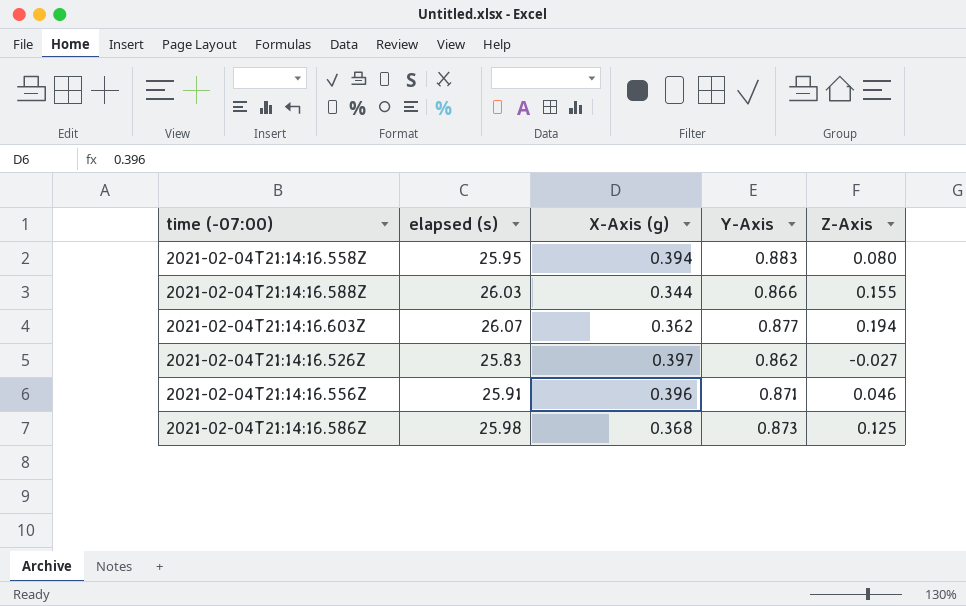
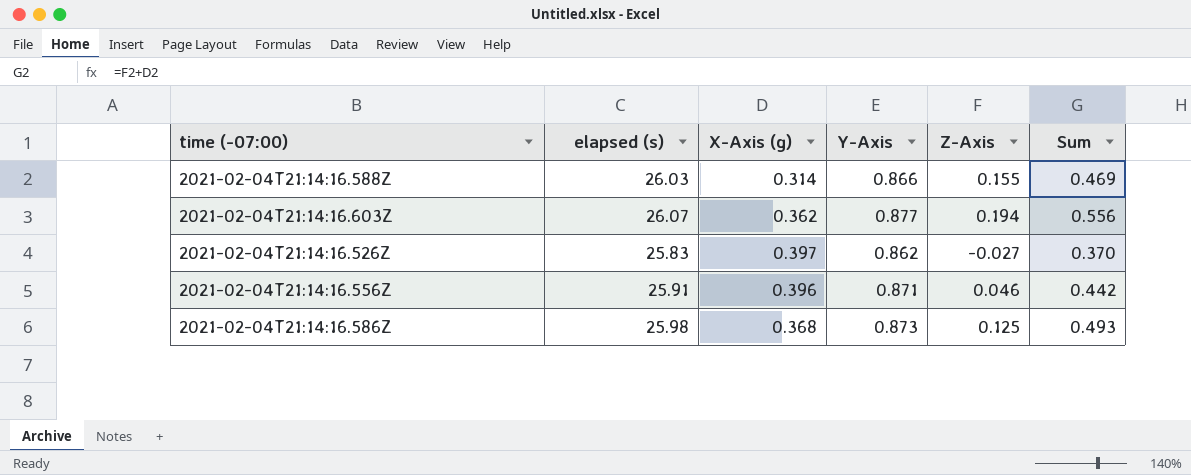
column Sum | formula: none -> [X-Axis (g)] + [Z-Axis]
row 2021-02-04T21:14:16.558Z: 25.95 | 0.394 | 0.883 | 0.080 -> none
2021-02-04T21:14:16.588Z | X-Axis (g): 0.344 -> 0.314

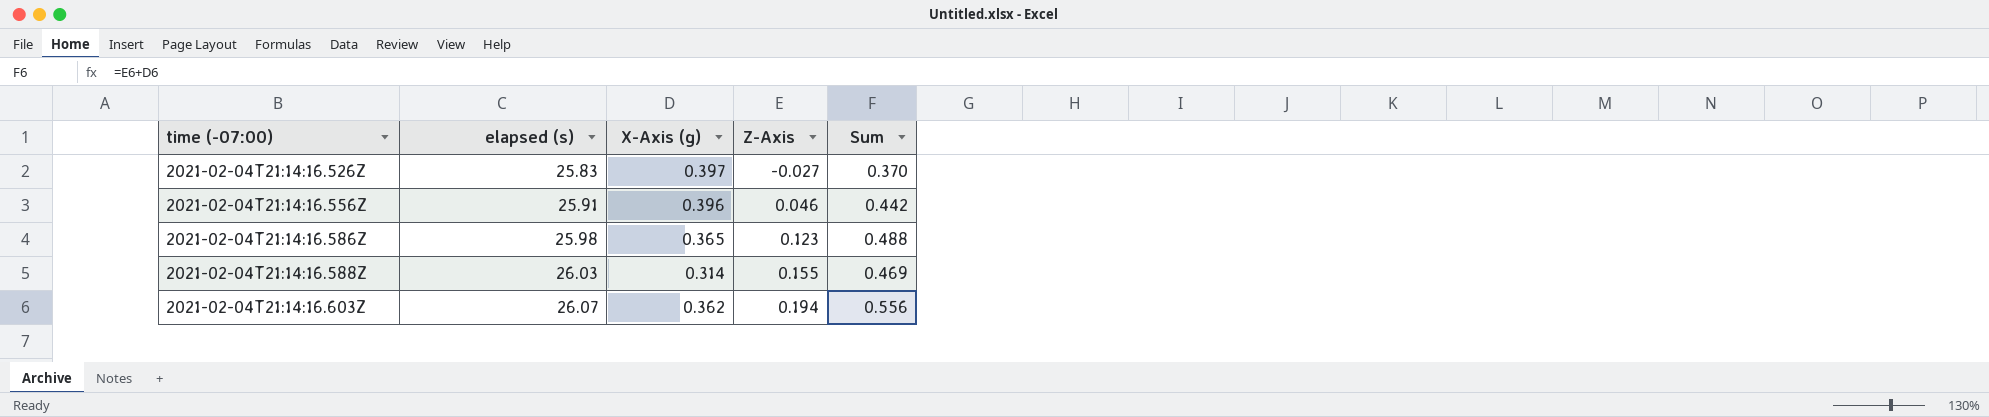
row order: none -> time (-07:00) ascending
column Y-Axis | position: 4 -> none
2021-02-04T21:14:16.586Z | X-Axis (g): 0.368 -> 0.365
2021-02-04T21:14:16.586Z | Z-Axis: 0.125 -> 0.123
2021-02-04T21:14:16.586Z | Sum: 0.493 -> 0.488

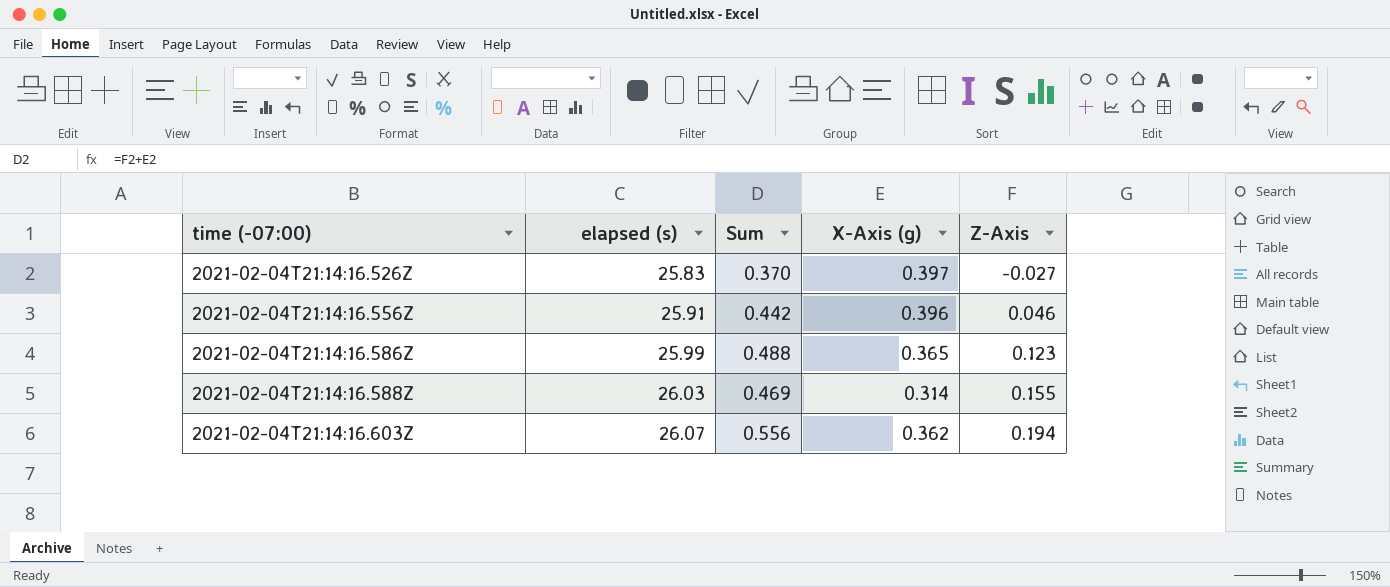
column Sum | position: 5 -> 3
2021-02-04T21:14:16.586Z | elapsed (s): 25.98 -> 25.99

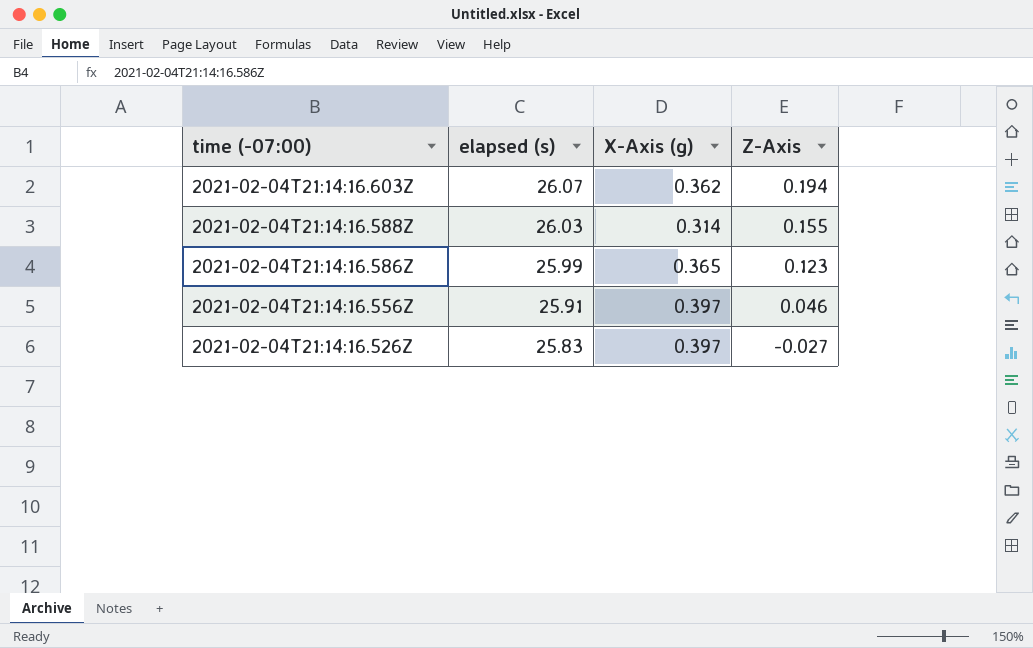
row order: time (-07:00) ascending -> time (-07:00) descending
column Sum | formula: [X-Axis (g)] + [Z-Axis] -> none
2021-02-04T21:14:16.556Z | X-Axis (g): 0.396 -> 0.397

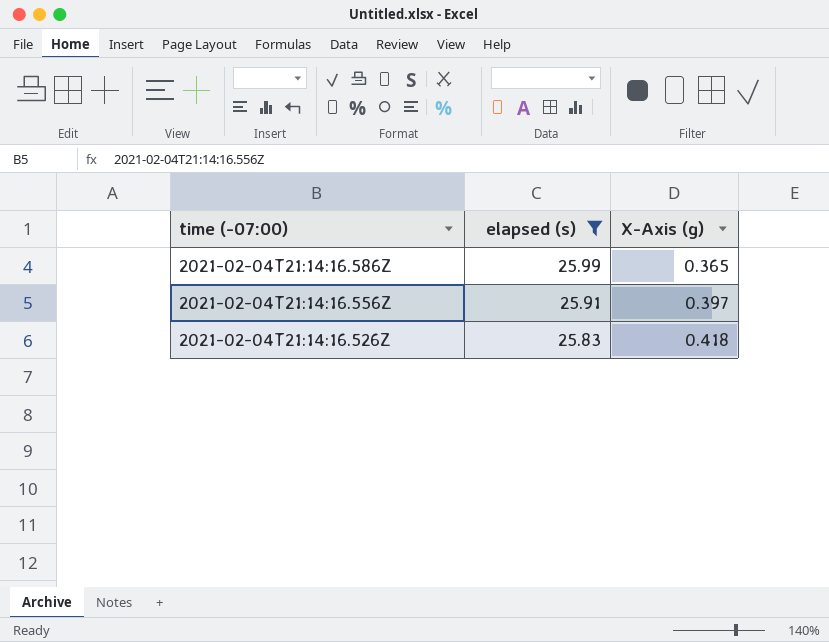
filter: none -> elapsed (s) <= 25.99
column Z-Axis | position: 4 -> none
2021-02-04T21:14:16.526Z | X-Axis (g): 0.397 -> 0.418

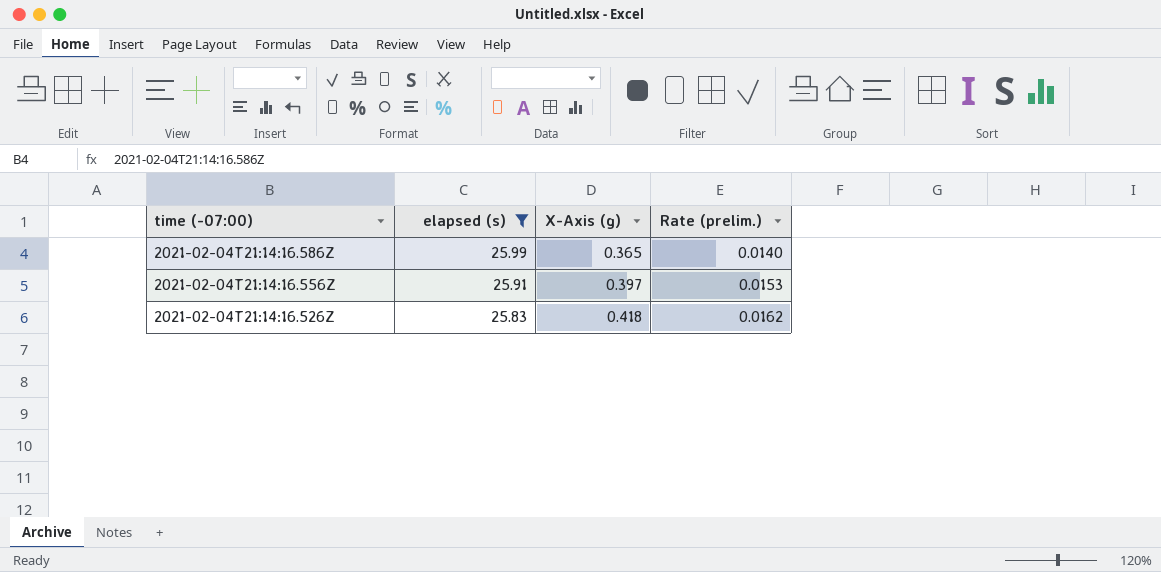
column Rate (prelim.) | formula: none -> [X-Axis (g)] / [elapsed (s)]

